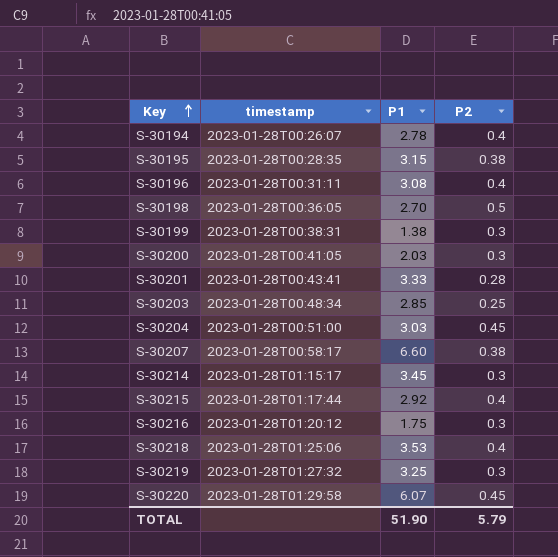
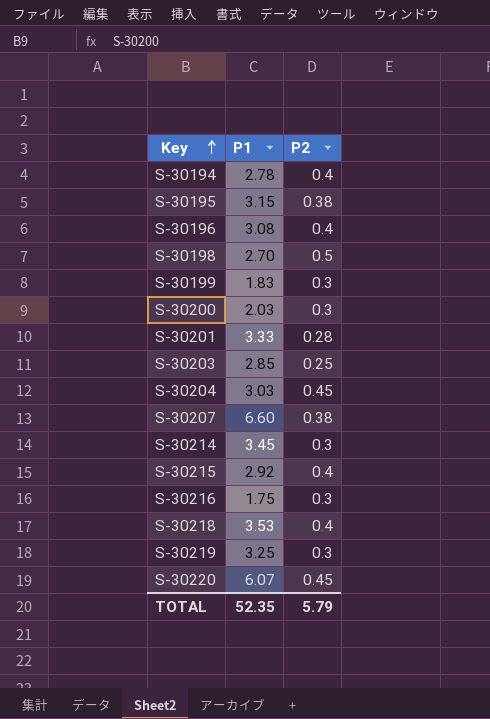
column timestamp | position: 2 -> none
S-30199 | P1: 1.38 -> 1.83
TOTAL | P1: 51.90 -> 52.35

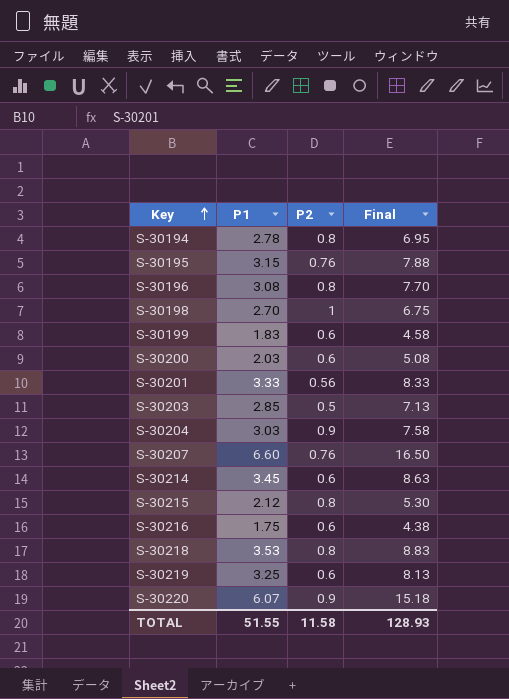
column Final | formula: none -> [P1] * 2.5
S-30194 | P2: 0.4 -> 0.8
S-30195 | P2: 0.38 -> 0.76
S-30196 | P2: 0.4 -> 0.8
S-30198 | P2: 0.5 -> 1
S-30199 | P2: 0.3 -> 0.6
S-30200 | P2: 0.3 -> 0.6
S-30201 | P2: 0.28 -> 0.56
S-30203 | P2: 0.25 -> 0.5
S-30204 | P2: 0.45 -> 0.9
S-30207 | P2: 0.38 -> 0.76
S-30214 | P2: 0.3 -> 0.6
S-30215 | P1: 2.92 -> 2.12
S-30215 | P2: 0.4 -> 0.8
S-30216 | P2: 0.3 -> 0.6
S-30218 | P2: 0.4 -> 0.8
S-30219 | P2: 0.3 -> 0.6
S-30220 | P2: 0.45 -> 0.9
TOTAL | P1: 52.35 -> 51.55
TOTAL | P2: 5.79 -> 11.58

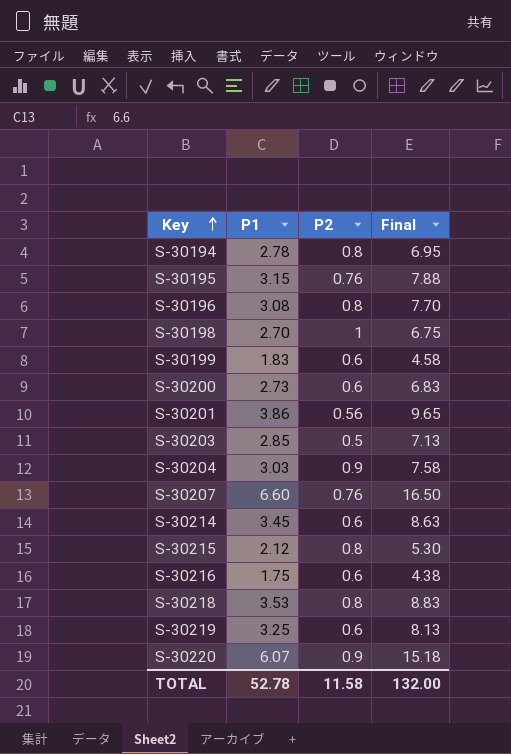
S-30200 | P1: 2.03 -> 2.73
S-30200 | Final: 5.08 -> 6.83
S-30201 | P1: 3.33 -> 3.86
S-30201 | Final: 8.33 -> 9.65
TOTAL | P1: 51.55 -> 52.78
TOTAL | Final: 128.93 -> 132.00

